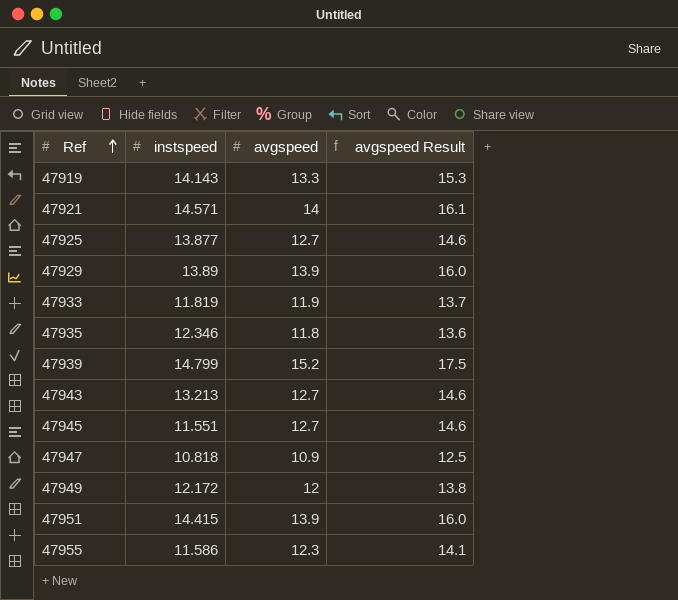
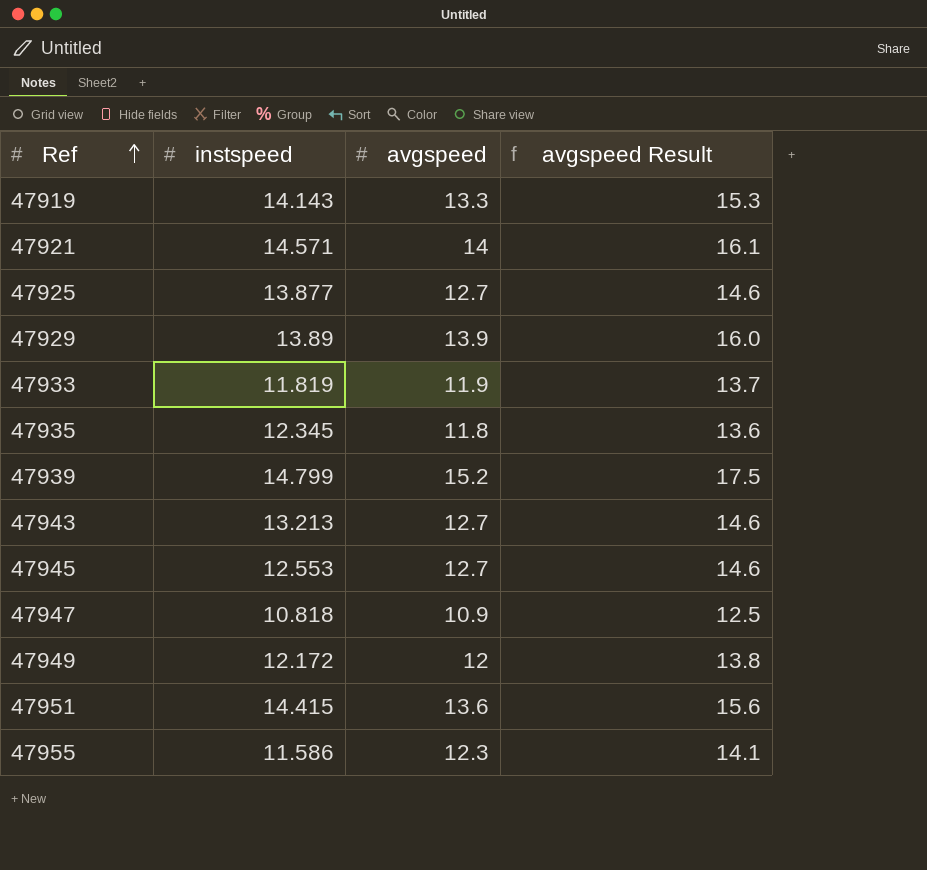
47935 | instspeed: 12.346 -> 12.345
47945 | instspeed: 11.551 -> 12.553
47951 | avgspeed: 13.9 -> 13.6
47951 | avgspeed Result: 16.0 -> 15.6

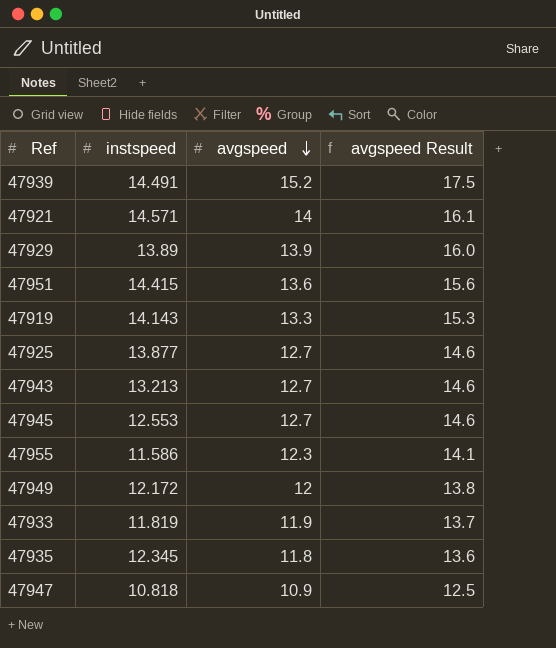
row order: Ref ascending -> avgspeed descending
47939 | instspeed: 14.799 -> 14.491

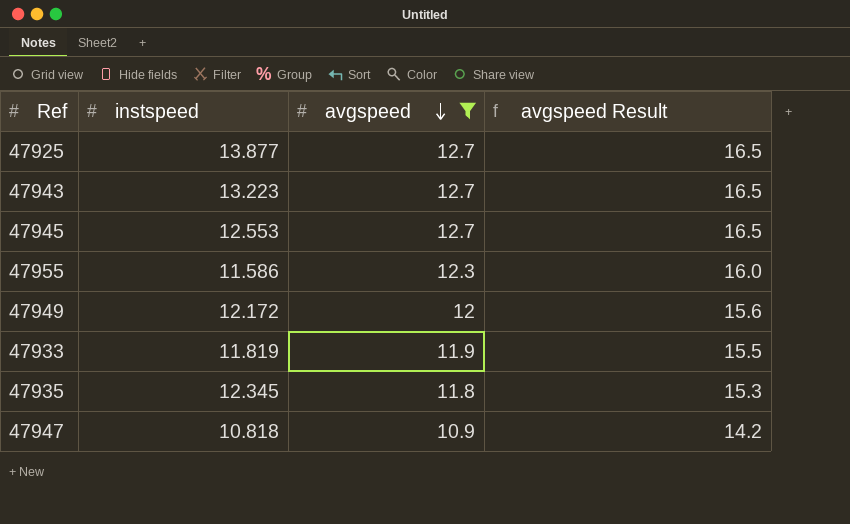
filter: none -> avgspeed <= 12.7
column avgspeed Result | formula: [avgspeed] * 1.15 -> [avgspeed] * 1.3
47943 | instspeed: 13.213 -> 13.223

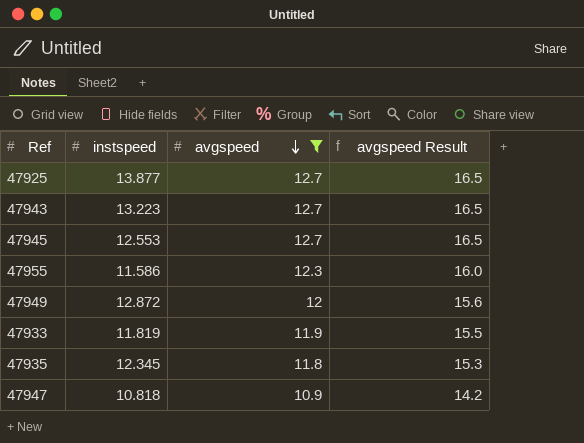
47949 | instspeed: 12.172 -> 12.872

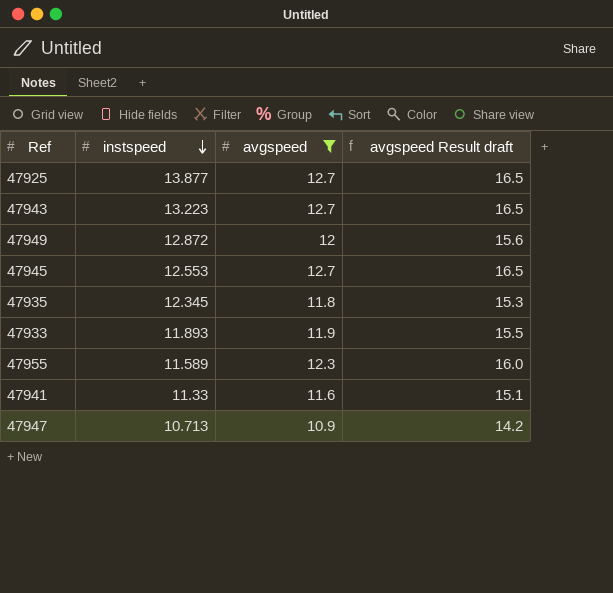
row order: avgspeed descending -> instspeed descending
column name: avgspeed Result -> avgspeed Result draft
47933 | instspeed: 11.819 -> 11.893
47955 | instspeed: 11.586 -> 11.589
row 47941: none -> 11.33 | 11.6 | 15.1
47947 | instspeed: 10.818 -> 10.713

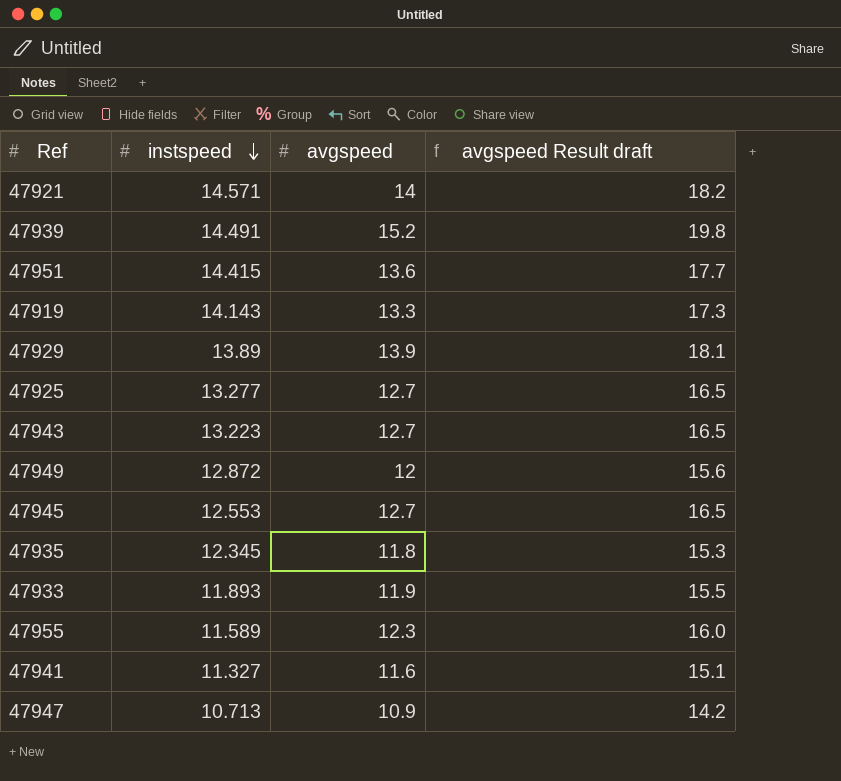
filter: avgspeed <= 12.7 -> none
47925 | instspeed: 13.877 -> 13.277
47941 | instspeed: 11.33 -> 11.327

